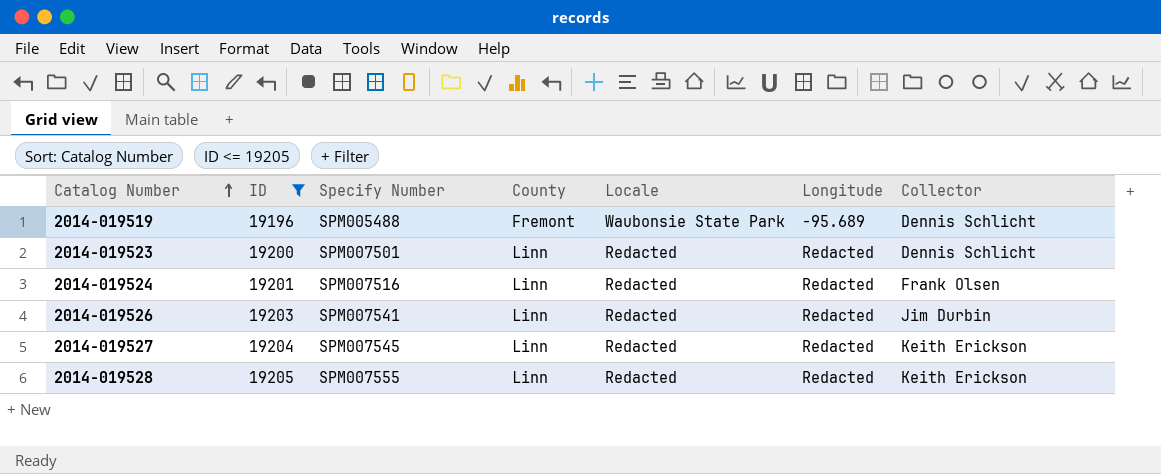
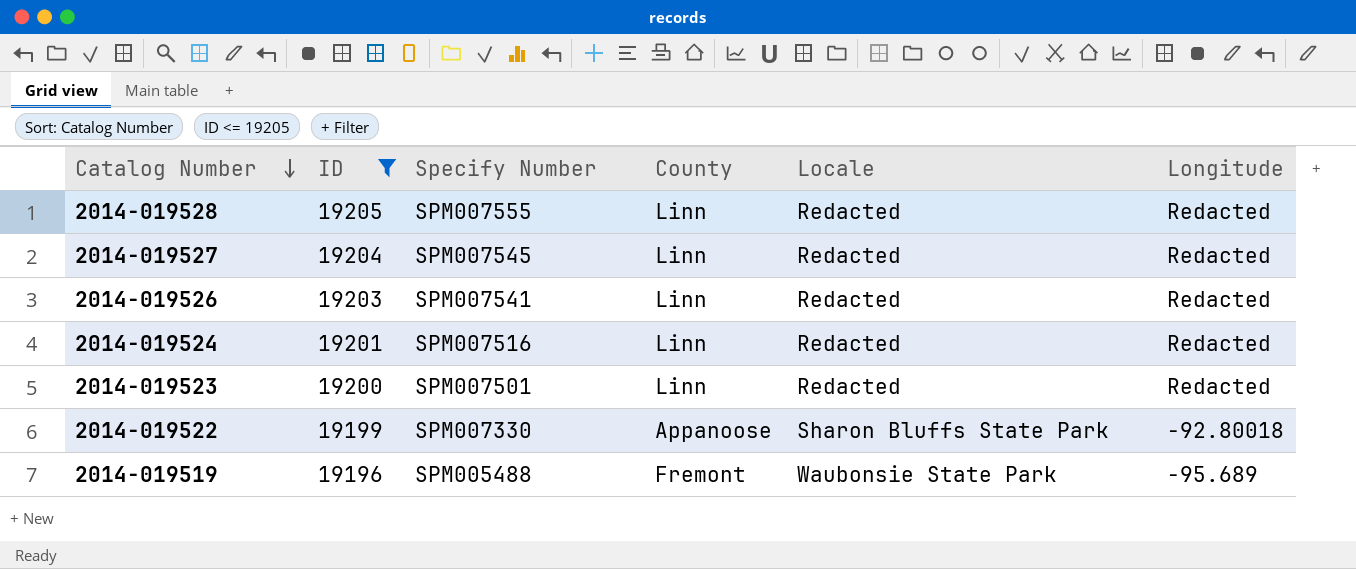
row order: Catalog Number ascending -> Catalog Number descending
column Collector | position: 7 -> none
row 2014-019522: none -> 19199 | SPM007330 | Appanoose | Sharon Bluffs State Park | -92.80018

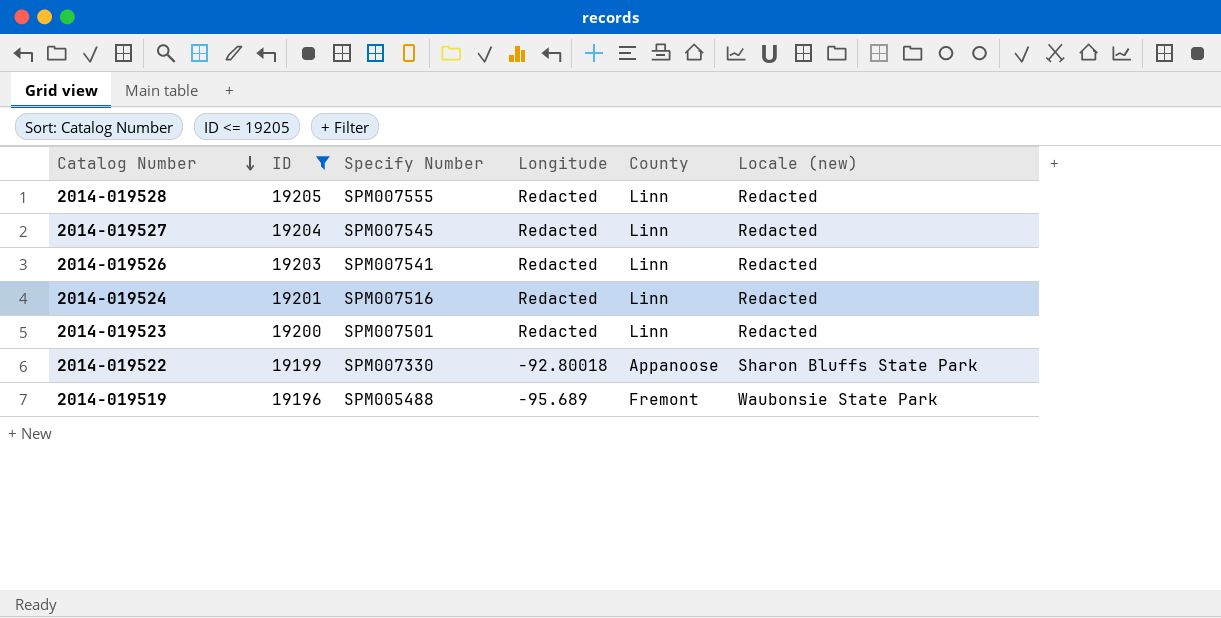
column Longitude | position: 6 -> 4
column name: Locale -> Locale (new)

